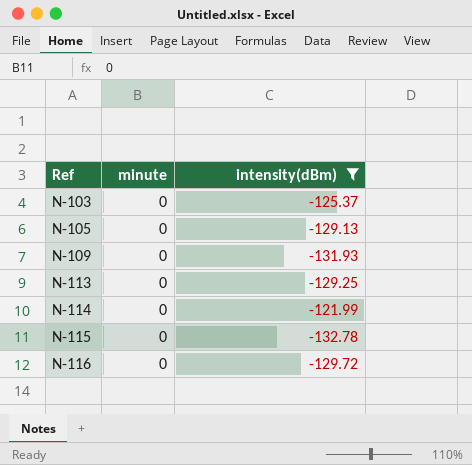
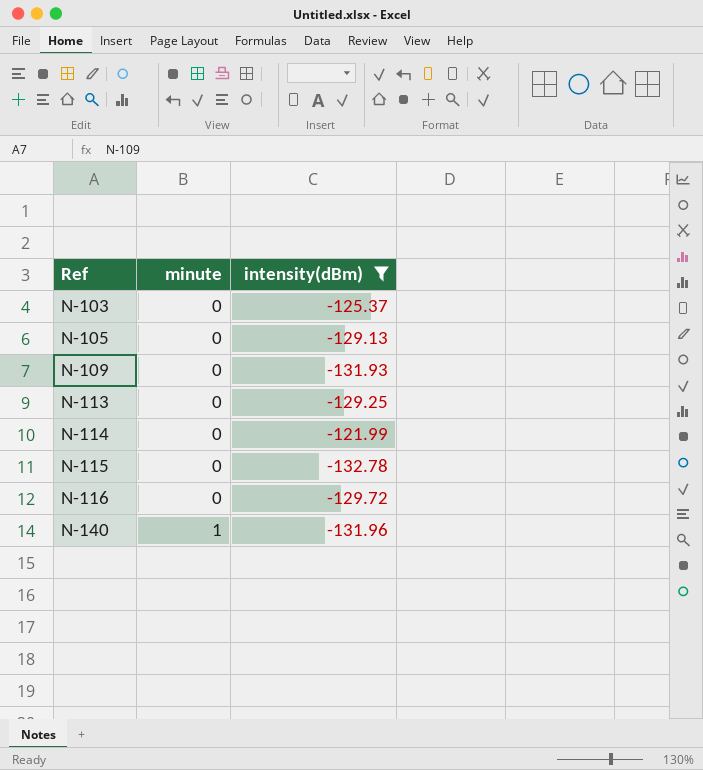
row N-140: none -> 1 | -131.96

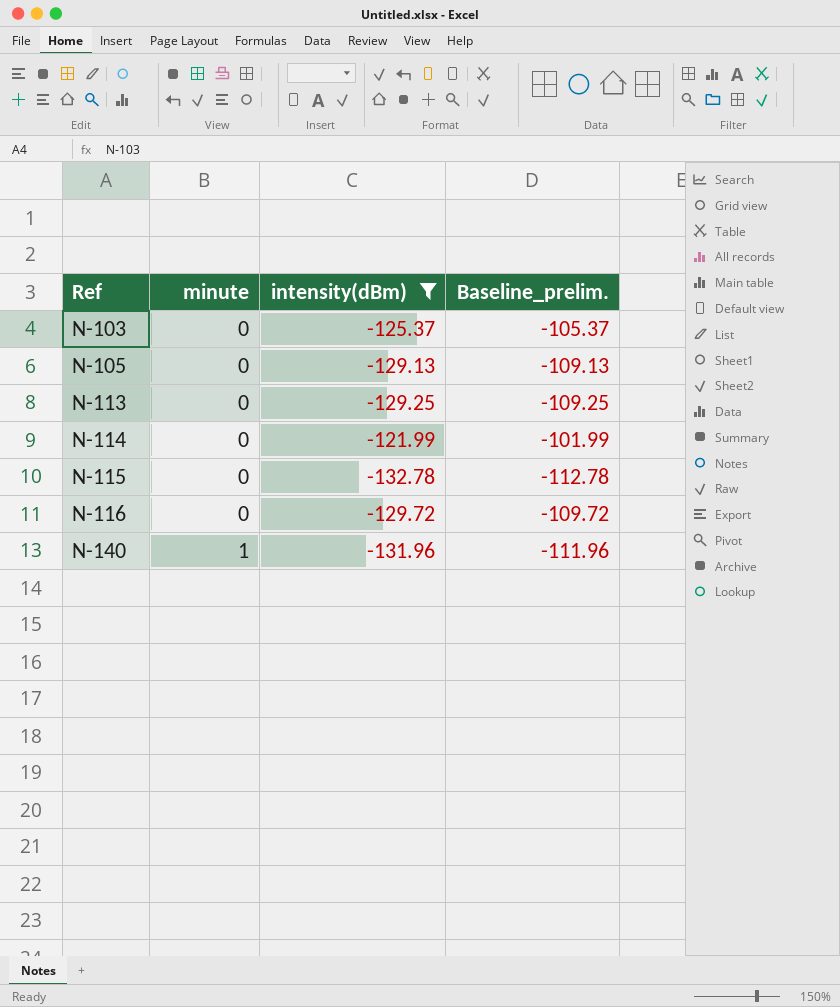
column Baseline_prelim. | formula: none -> [intensity(dBm)] + 20
row N-109: 0 | -131.93 -> none

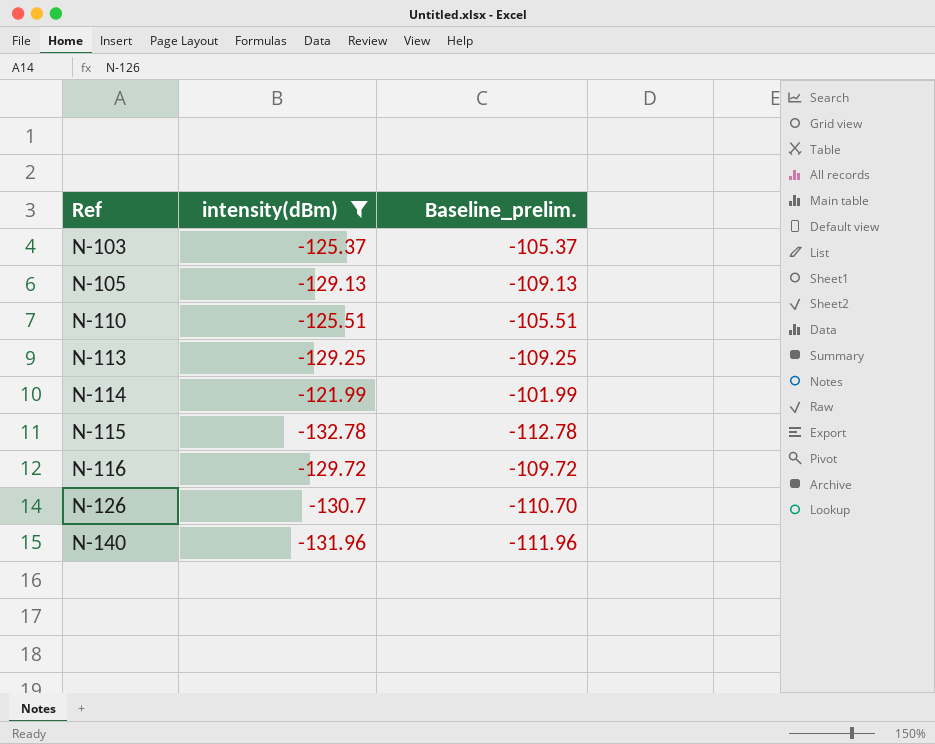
column minute | position: 2 -> none
row N-110: none -> -125.51 | -105.51
row N-126: none -> -130.7 | -110.70

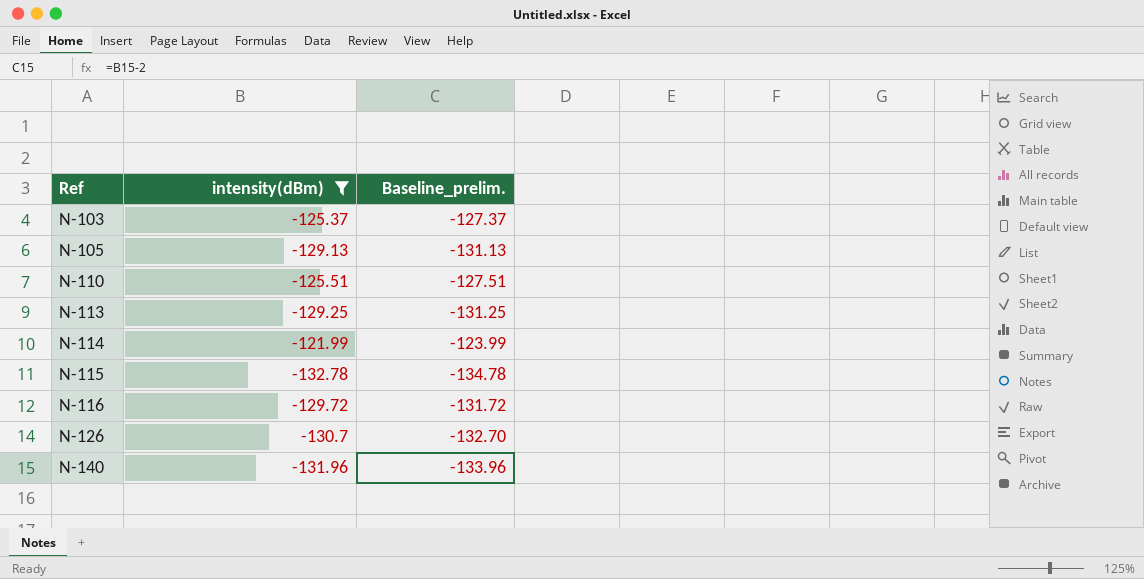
column Baseline_prelim. | formula: [intensity(dBm)] + 20 -> [intensity(dBm)] - 2

